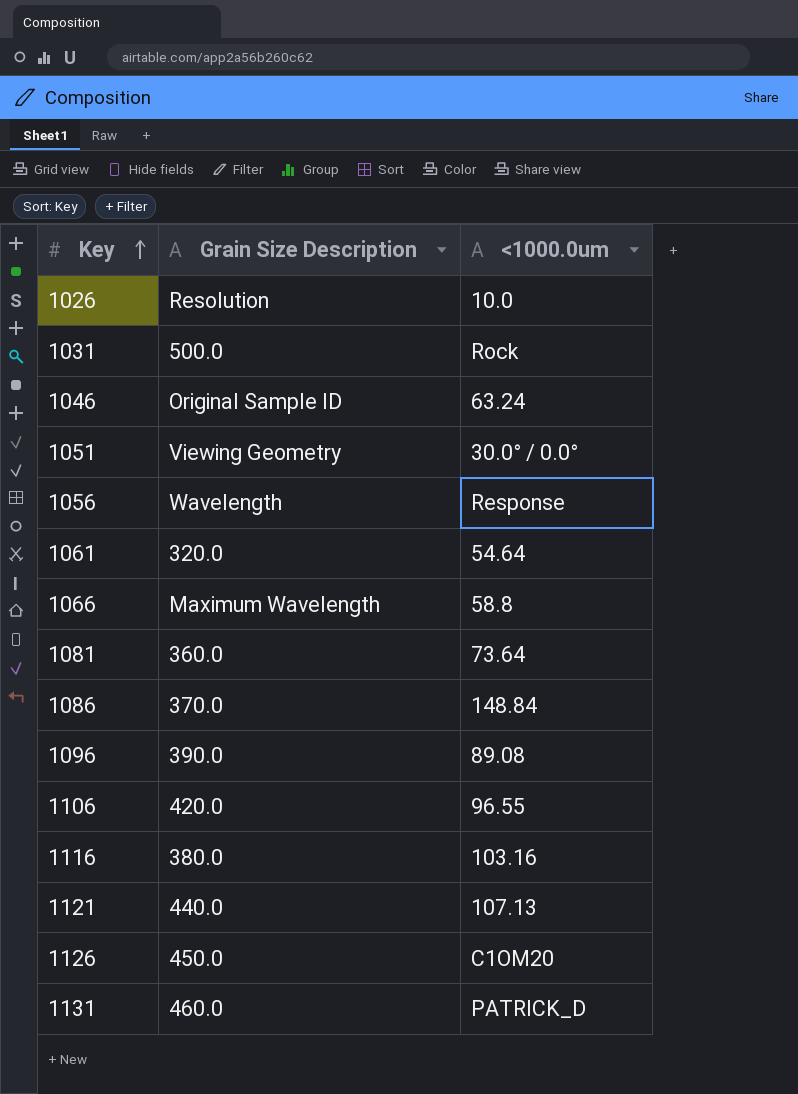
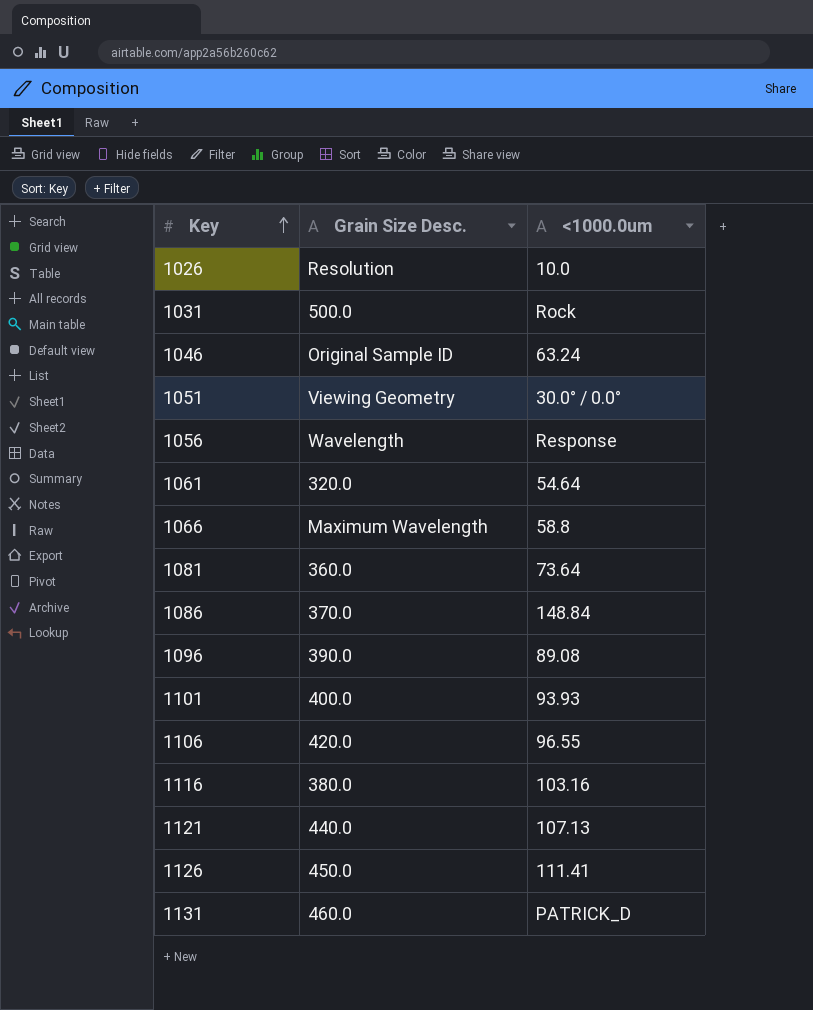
column name: Grain Size Description -> Grain Size Desc.
row 1101: none -> 400.0 | 93.93
1126 | <1000.0um: C1OM20 -> 111.41

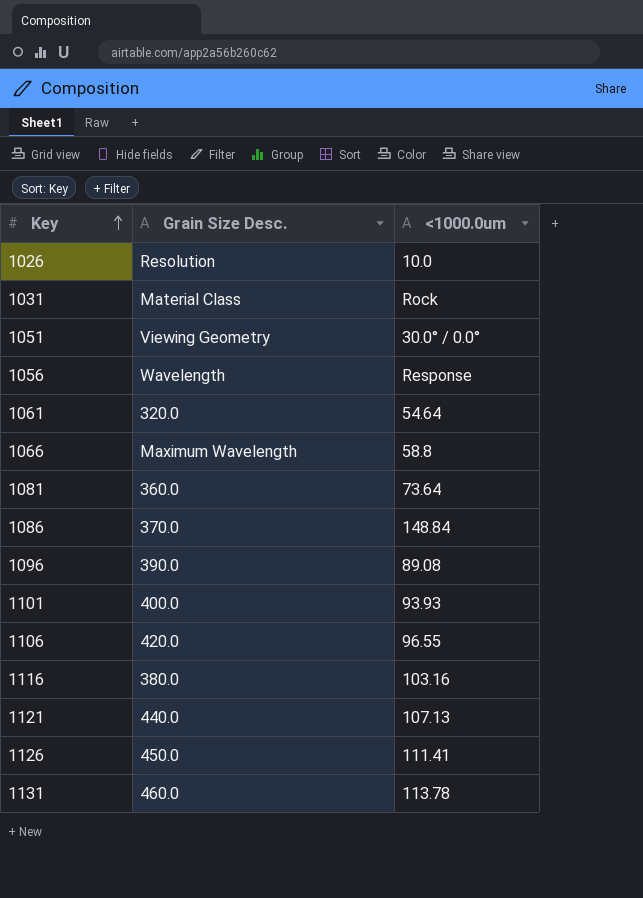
row 1046: Original Sample ID | 63.24 -> none
1031 | Grain Size Desc.: 500.0 -> Material Class
1131 | <1000.0um: PATRICK_D -> 113.78

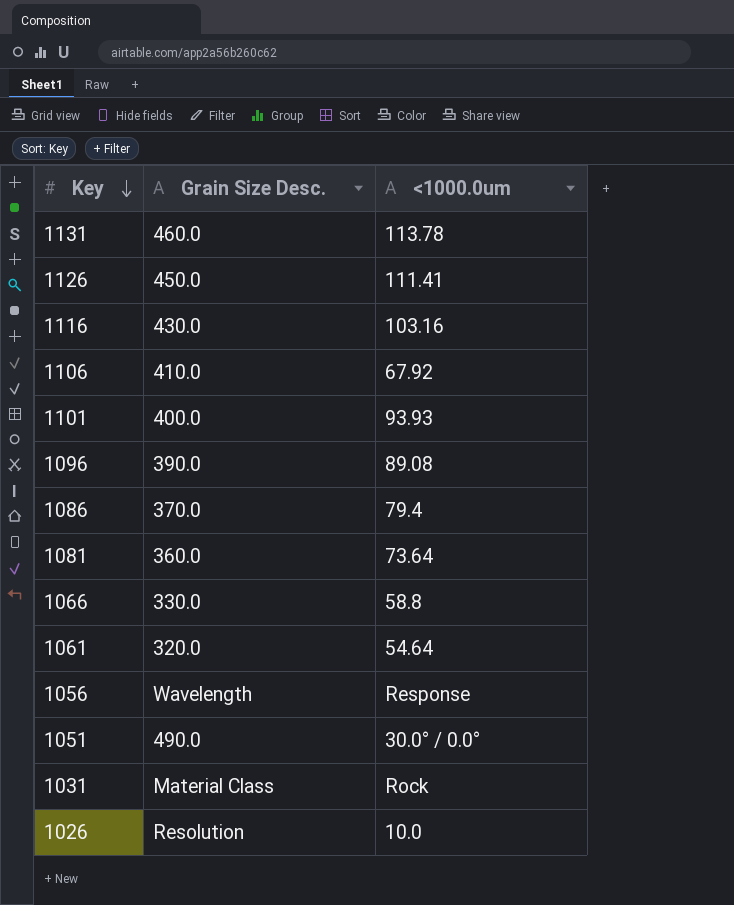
row order: Key ascending -> Key descending
row 1121: 440.0 | 107.13 -> none
1116 | Grain Size Desc.: 380.0 -> 430.0
1106 | Grain Size Desc.: 420.0 -> 410.0
1106 | <1000.0um: 96.55 -> 67.92
1086 | <1000.0um: 148.84 -> 79.4
1066 | Grain Size Desc.: Maximum Wavelength -> 330.0
1051 | Grain Size Desc.: Viewing Geometry -> 490.0

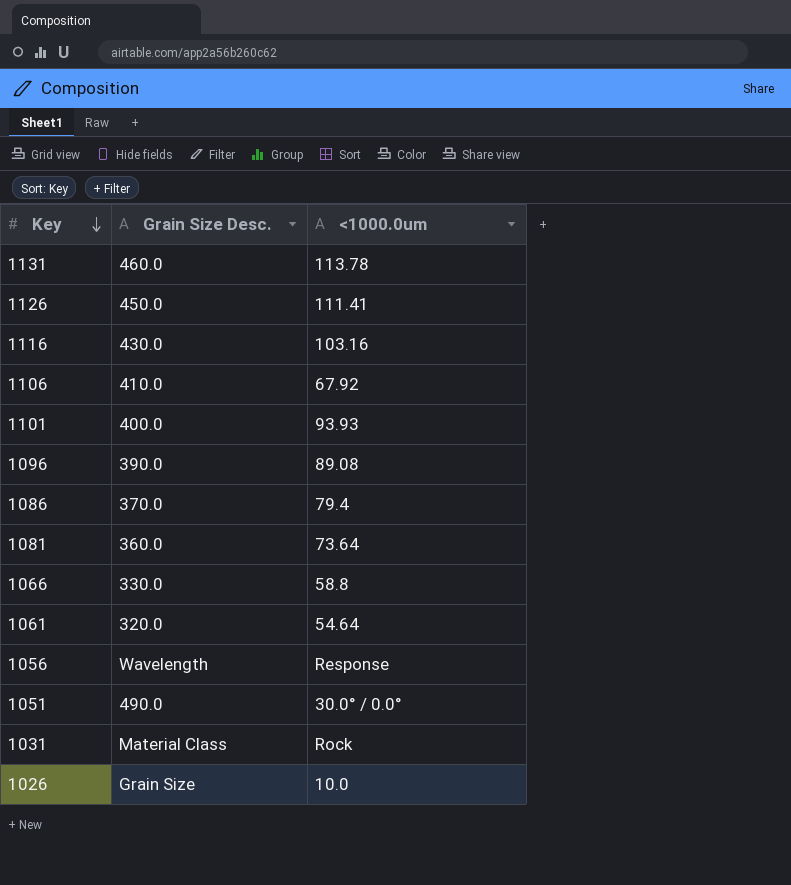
1026 | Grain Size Desc.: Resolution -> Grain Size

